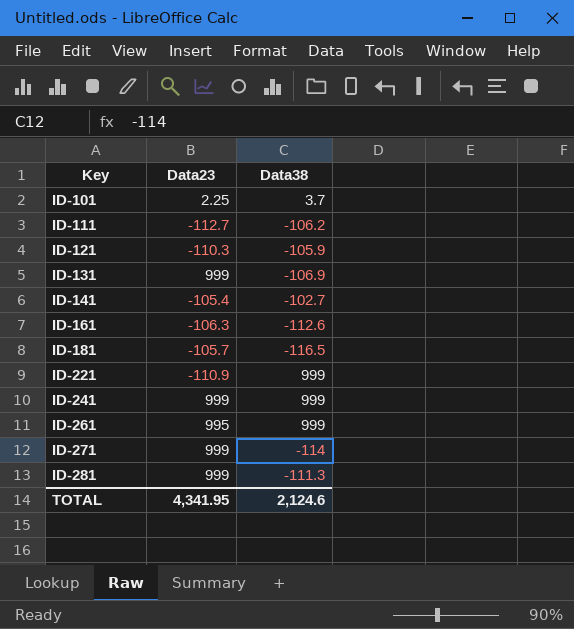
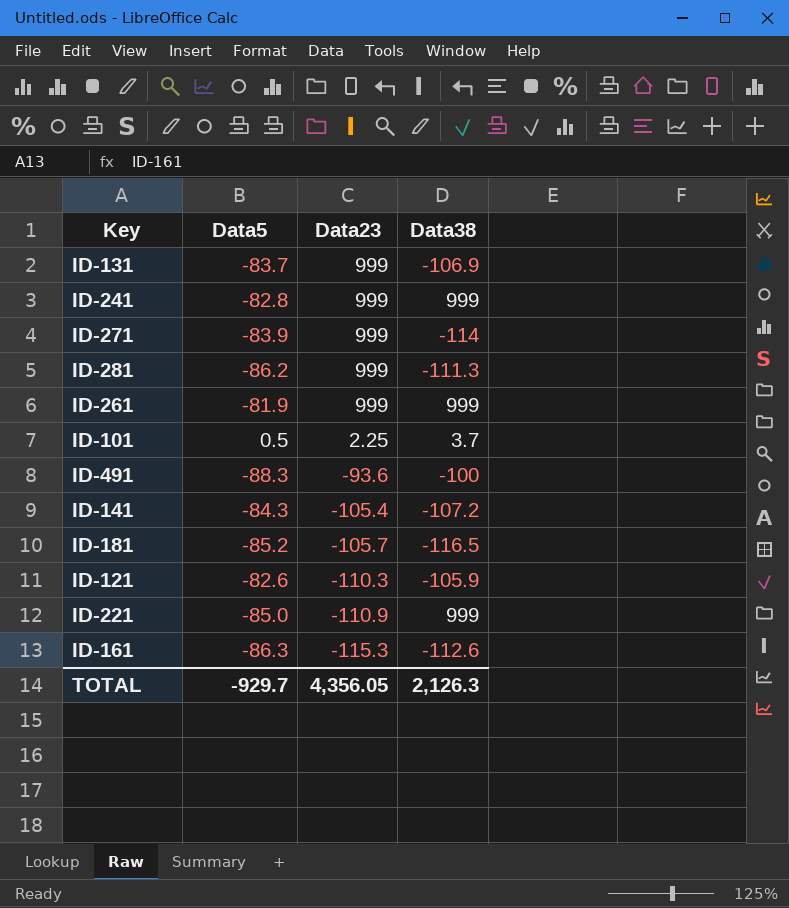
row order: Key ascending -> Data23 descending
column Data5 | position: none -> 2
row ID-111: -112.7 | -106.2 -> none
ID-261 | Data23: 995 -> 999
row ID-491: none -> -88.3 | -93.6 | -100
ID-141 | Data38: -102.7 -> -107.2
ID-161 | Data23: -106.3 -> -115.3
TOTAL | Data23: 4,341.95 -> 4,356.05
TOTAL | Data38: 2,124.6 -> 2,126.3

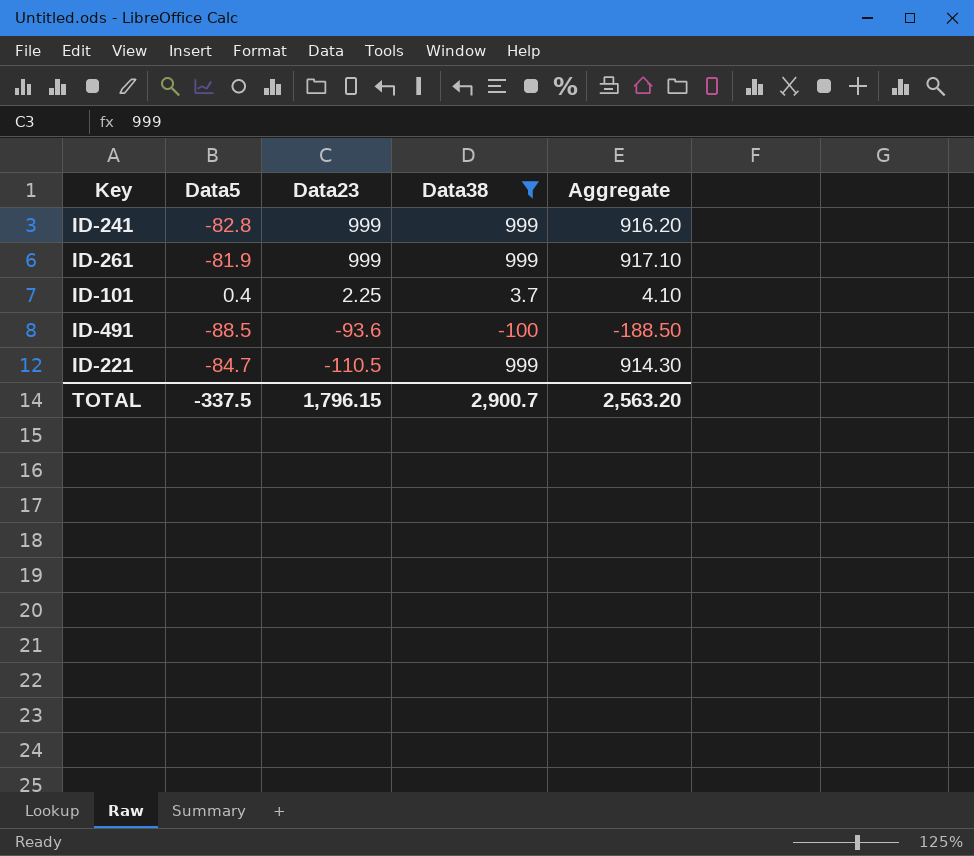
filter: none -> Data38 >= -100
column Aggregate | formula: none -> [Data5] + [Data38]
ID-101 | Data5: 0.5 -> 0.4
ID-491 | Data5: -88.3 -> -88.5
ID-221 | Data5: -85.0 -> -84.7
ID-221 | Data23: -110.9 -> -110.5
TOTAL | Data5: -929.7 -> -337.5
TOTAL | Data23: 4,356.05 -> 1,796.15
TOTAL | Data38: 2,126.3 -> 2,900.7

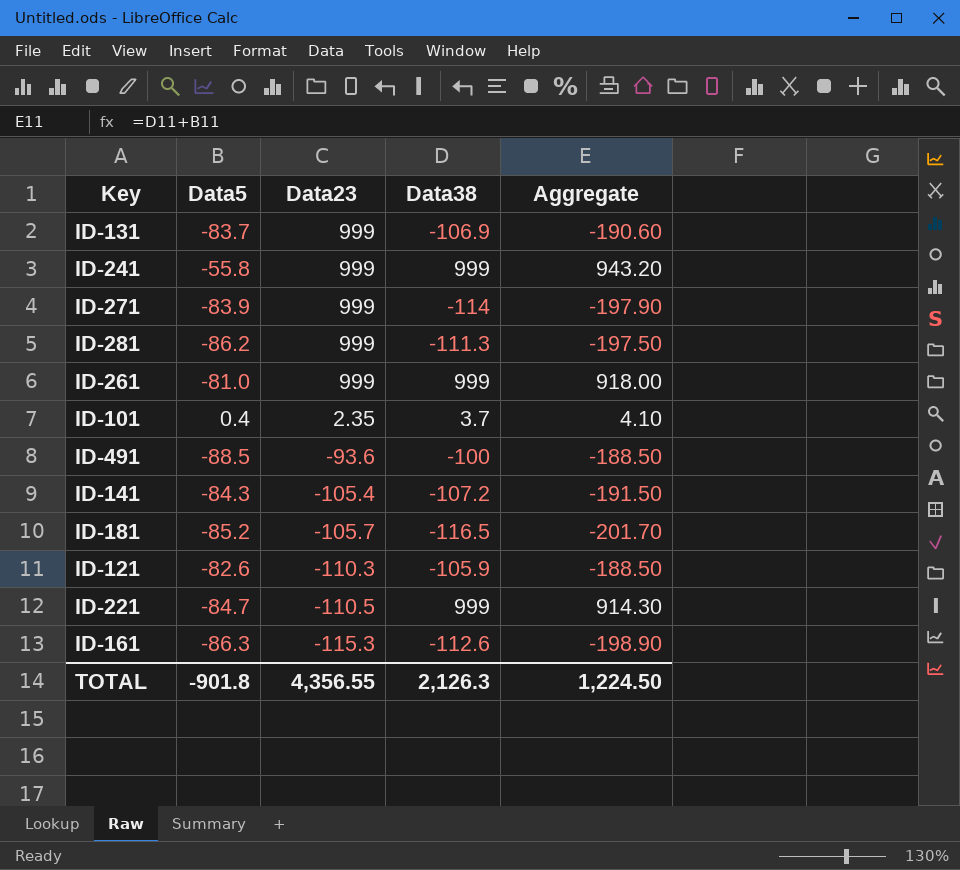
filter: Data38 >= -100 -> none
ID-241 | Data5: -82.8 -> -55.8
ID-241 | Aggregate: 916.20 -> 943.20
ID-261 | Data5: -81.9 -> -81.0
ID-261 | Aggregate: 917.10 -> 918.00
ID-101 | Data23: 2.25 -> 2.35
TOTAL | Data5: -337.5 -> -901.8
TOTAL | Data23: 1,796.15 -> 4,356.55
TOTAL | Data38: 2,900.7 -> 2,126.3
TOTAL | Aggregate: 2,563.20 -> 1,224.50

